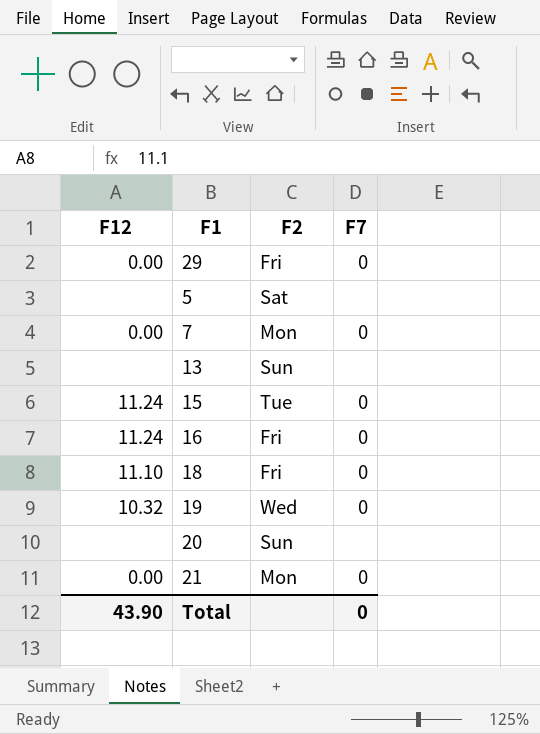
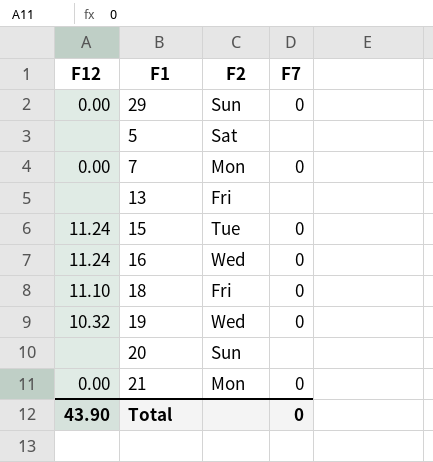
29 | F2: Fri -> Sun
13 | F2: Sun -> Fri
16 | F2: Fri -> Wed

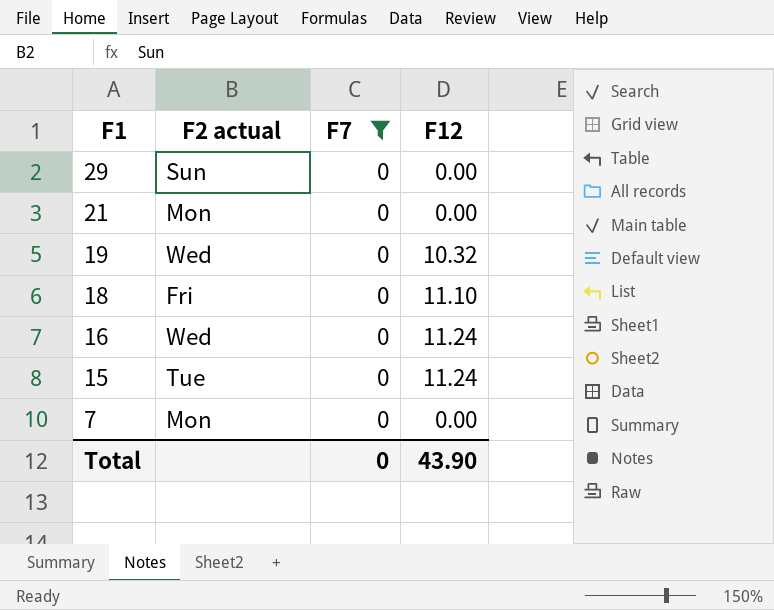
filter: none -> F7 = 0
row order: none -> F1 descending
column name: F2 -> F2 actual
column F12 | position: 1 -> 4

